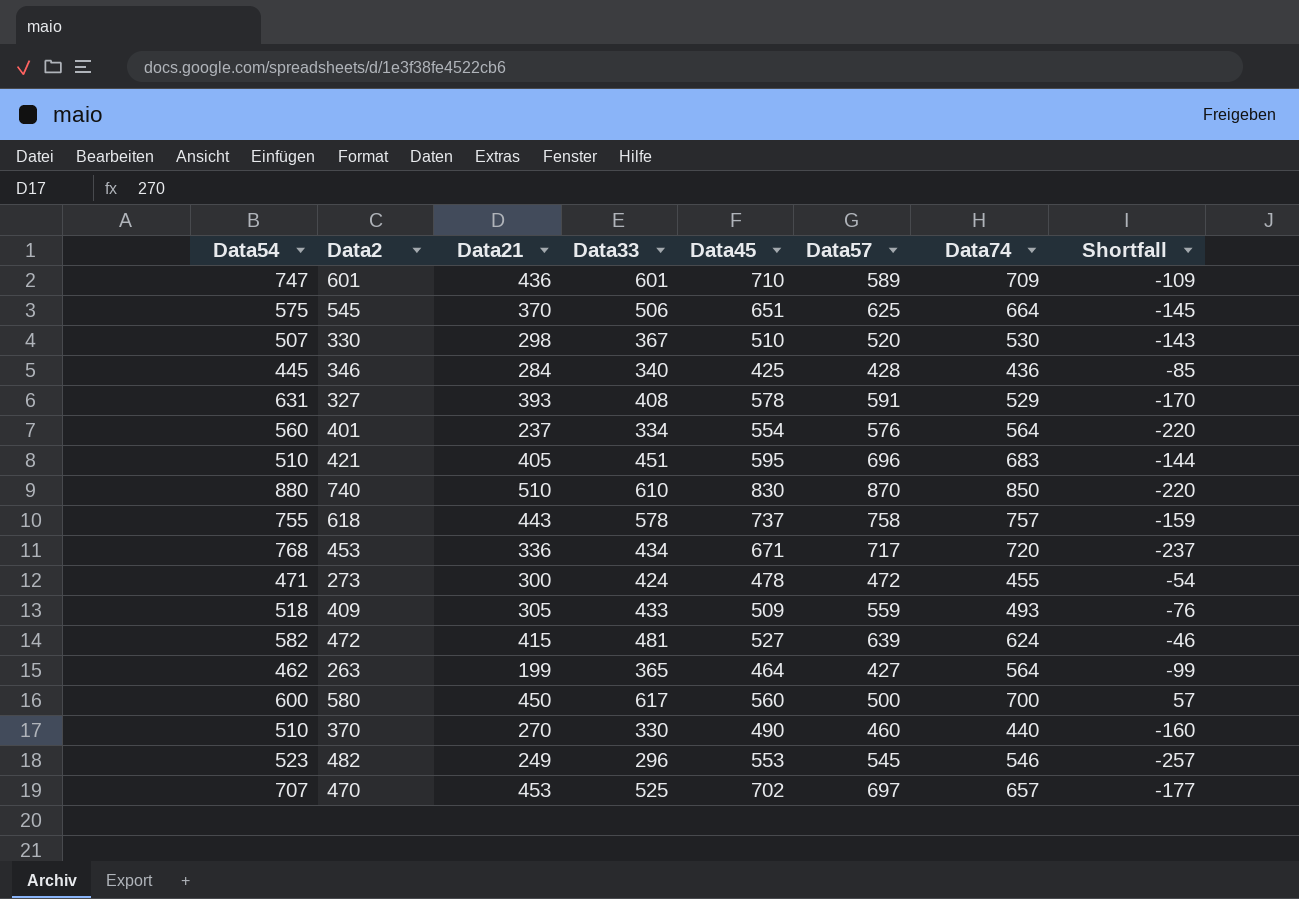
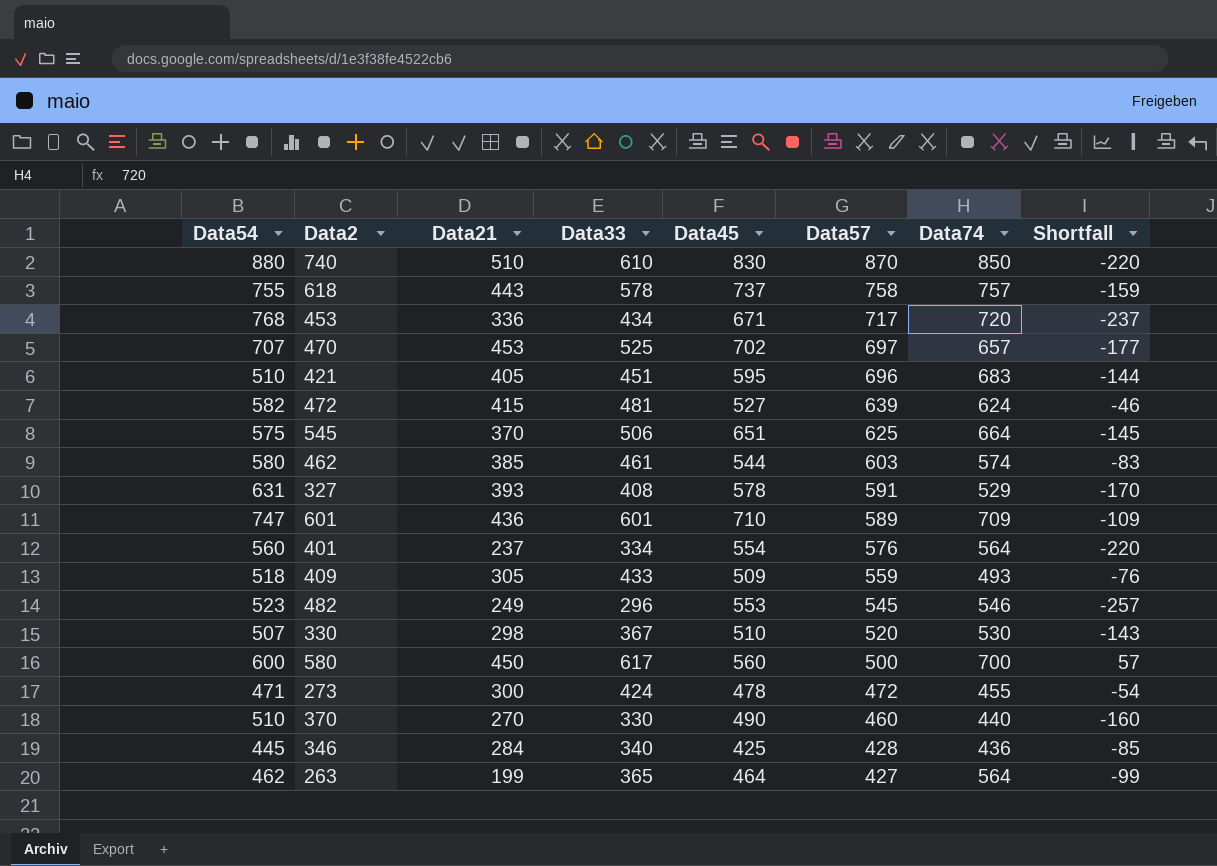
row order: none -> Data57 descending
row 462: none -> 580 | 385 | 461 | 544 | 603 | 574 | -83

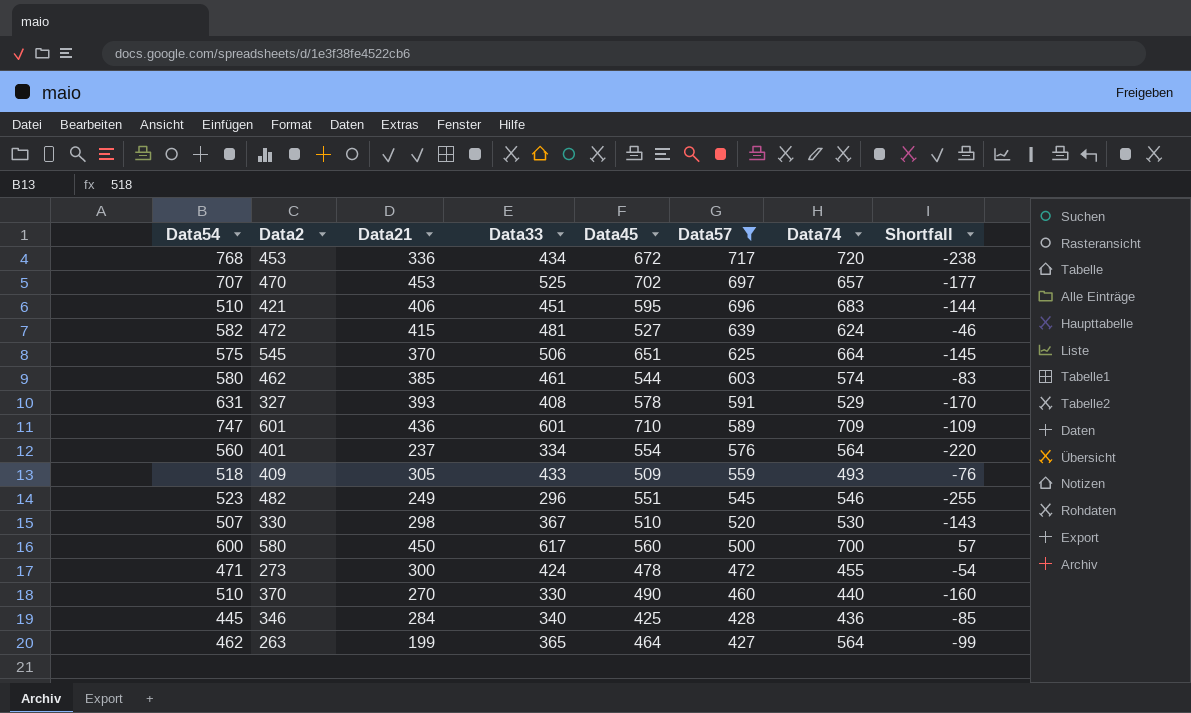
filter: none -> Data57 <= 717
453 | Data45: 671 -> 672
453 | Shortfall: -237 -> -238
421 | Data21: 405 -> 406
482 | Data45: 553 -> 551
482 | Shortfall: -257 -> -255

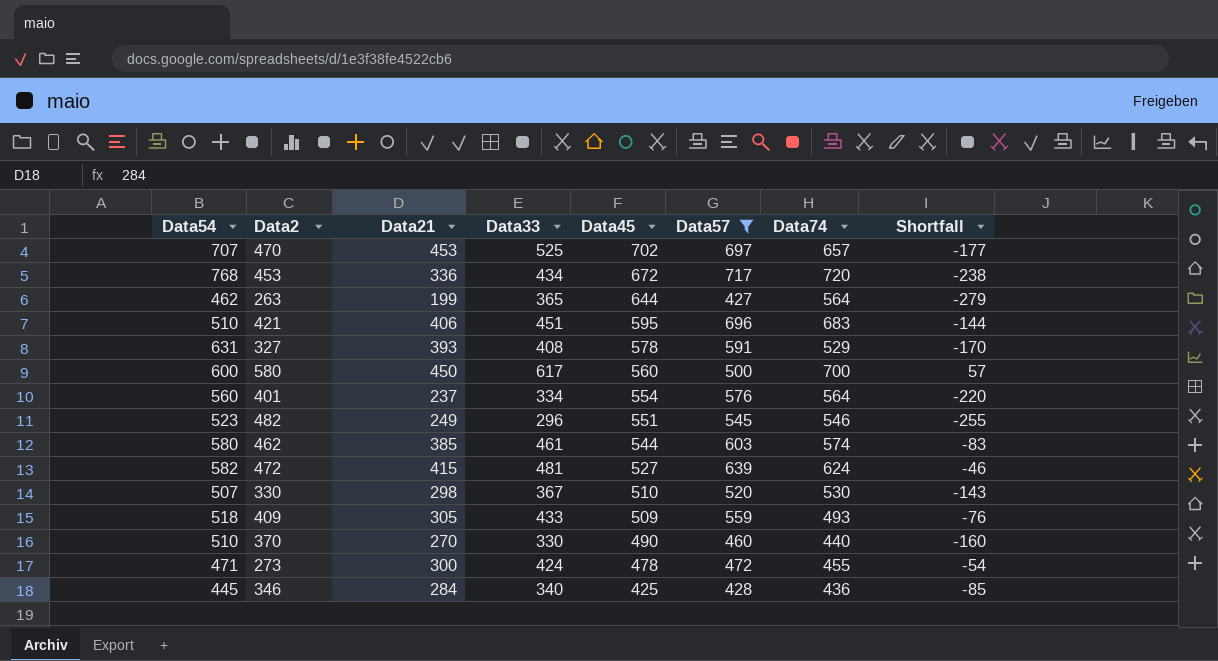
row order: Data57 descending -> Data45 descending
row 545: 575 | 370 | 506 | 651 | 625 | 664 | -145 -> none
row 601: 747 | 436 | 601 | 710 | 589 | 709 | -109 -> none
263 | Data45: 464 -> 644
263 | Shortfall: -99 -> -279

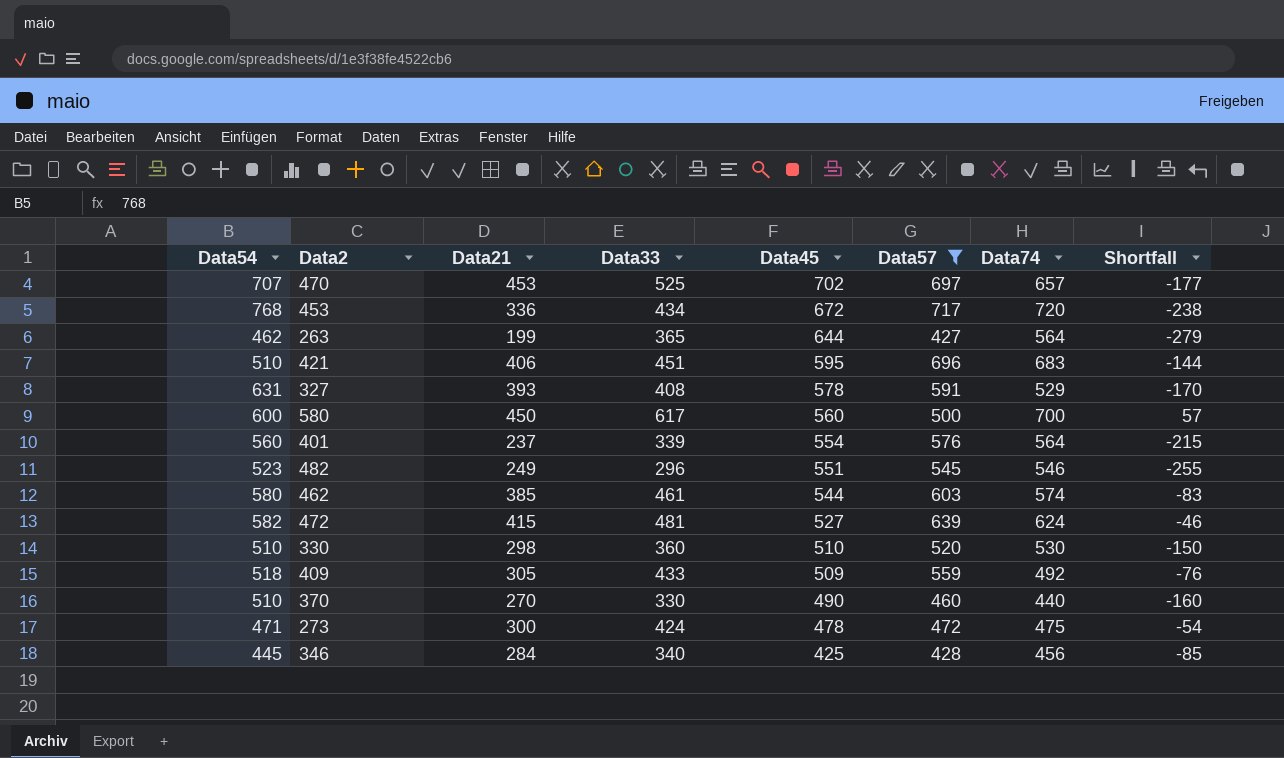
401 | Data33: 334 -> 339
401 | Shortfall: -220 -> -215
330 | Data54: 507 -> 510
330 | Data33: 367 -> 360
330 | Shortfall: -143 -> -150
409 | Data74: 493 -> 492
273 | Data74: 455 -> 475
346 | Data74: 436 -> 456

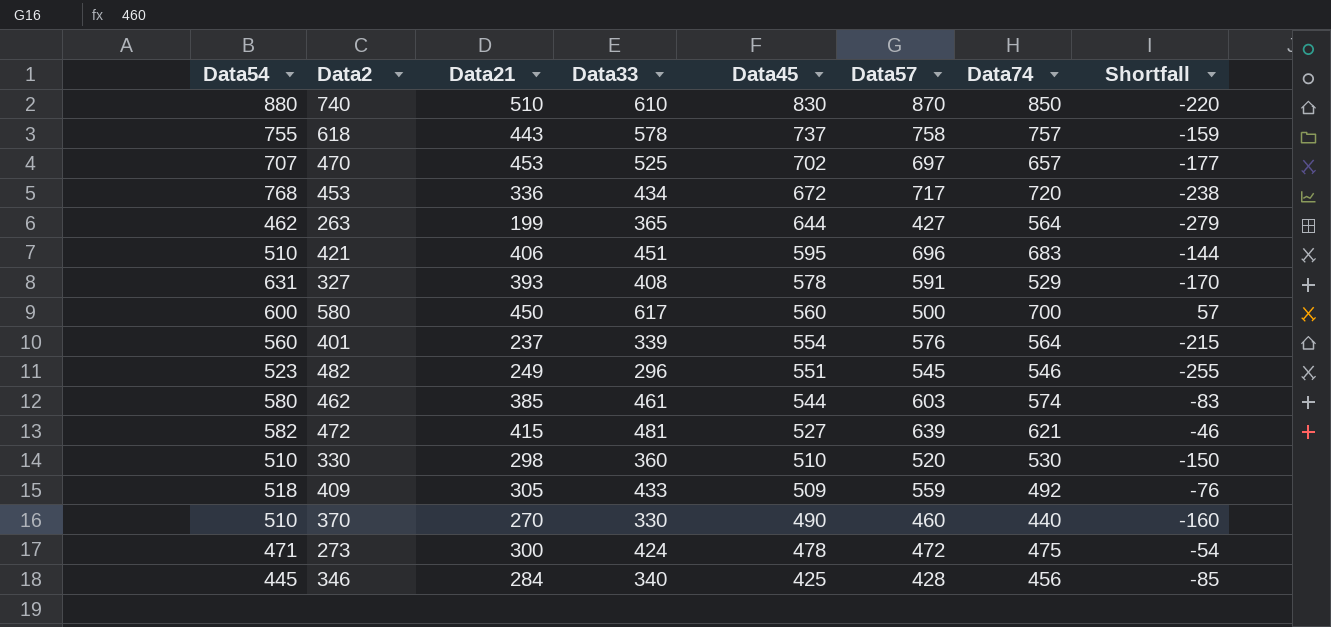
filter: Data57 <= 717 -> none
472 | Data74: 624 -> 621

